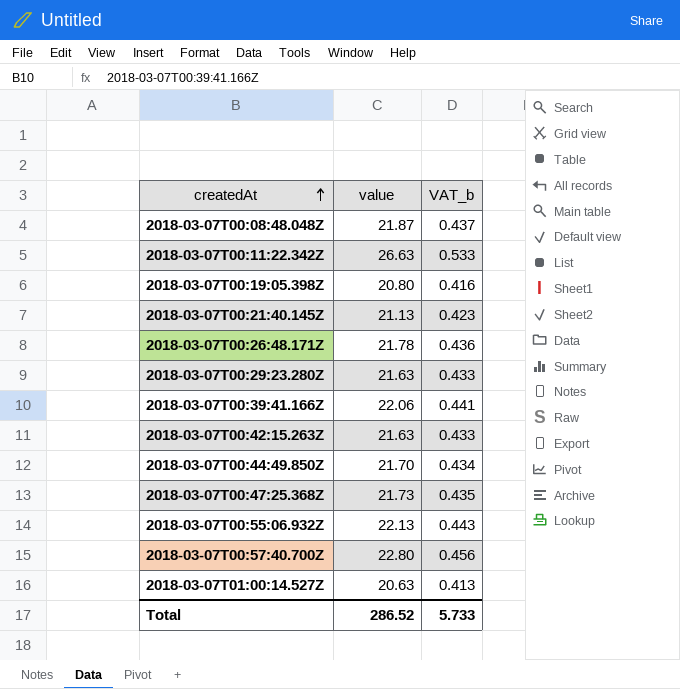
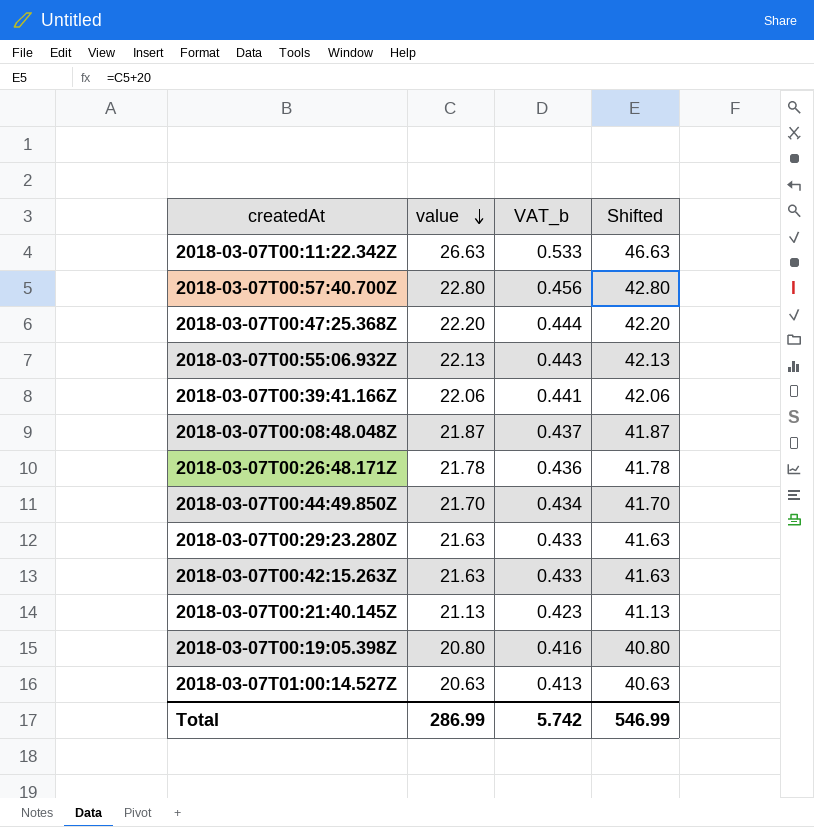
row order: createdAt ascending -> value descending
column Shifted | formula: none -> [value] + 20
2018-03-07T00:47:25.368Z | value: 21.73 -> 22.20
2018-03-07T00:47:25.368Z | VAT_b: 0.435 -> 0.444
Total | value: 286.52 -> 286.99
Total | VAT_b: 5.733 -> 5.742

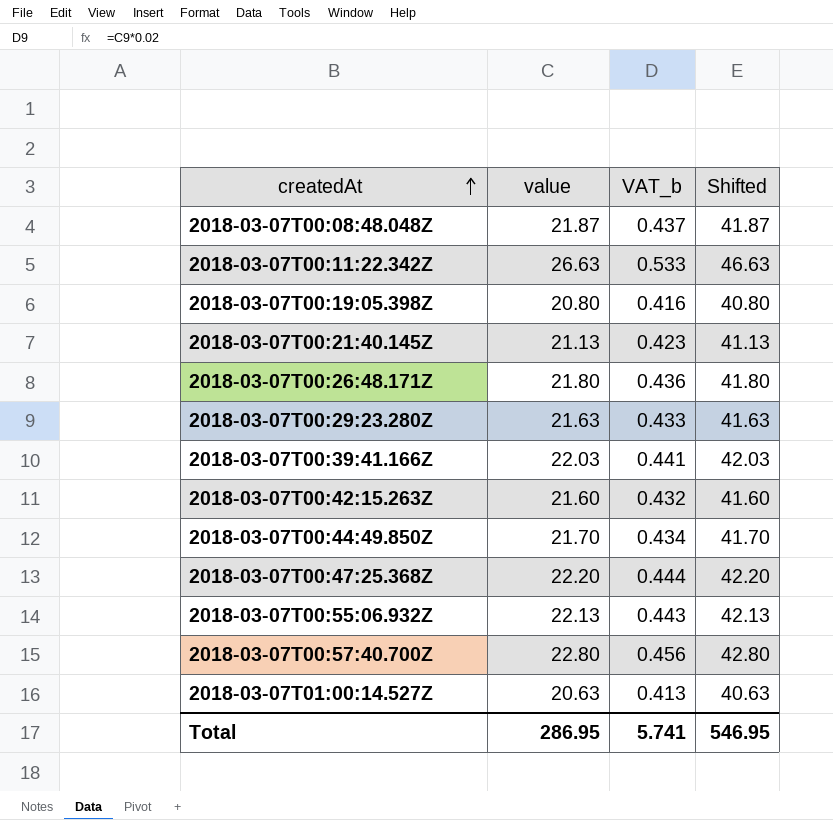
row order: value descending -> createdAt ascending
2018-03-07T00:26:48.171Z | value: 21.78 -> 21.80
2018-03-07T00:26:48.171Z | Shifted: 41.78 -> 41.80
2018-03-07T00:39:41.166Z | value: 22.06 -> 22.03
2018-03-07T00:39:41.166Z | Shifted: 42.06 -> 42.03
2018-03-07T00:42:15.263Z | value: 21.63 -> 21.60
2018-03-07T00:42:15.263Z | VAT_b: 0.433 -> 0.432
2018-03-07T00:42:15.263Z | Shifted: 41.63 -> 41.60
Total | value: 286.99 -> 286.95
Total | VAT_b: 5.742 -> 5.741
Total | Shifted: 546.99 -> 546.95

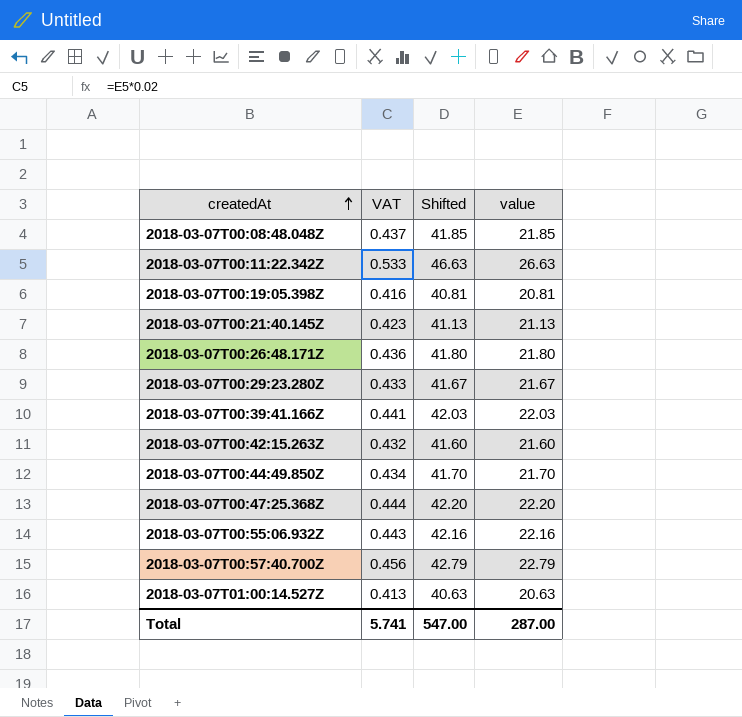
column name: VAT_b -> VAT
column value | position: 2 -> 4
2018-03-07T00:08:48.048Z | Shifted: 41.87 -> 41.85
2018-03-07T00:08:48.048Z | value: 21.87 -> 21.85
2018-03-07T00:19:05.398Z | Shifted: 40.80 -> 40.81
2018-03-07T00:19:05.398Z | value: 20.80 -> 20.81
2018-03-07T00:29:23.280Z | Shifted: 41.63 -> 41.67
2018-03-07T00:29:23.280Z | value: 21.63 -> 21.67
2018-03-07T00:55:06.932Z | Shifted: 42.13 -> 42.16
2018-03-07T00:55:06.932Z | value: 22.13 -> 22.16
2018-03-07T00:57:40.700Z | Shifted: 42.80 -> 42.79
2018-03-07T00:57:40.700Z | value: 22.80 -> 22.79
Total | Shifted: 546.95 -> 547.00
Total | value: 286.95 -> 287.00

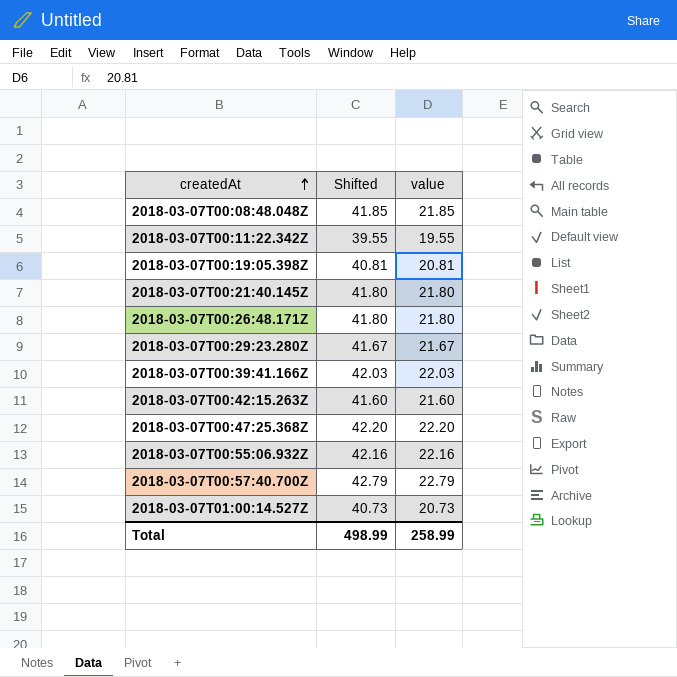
column VAT | formula: [value] * 0.02 -> none
row 2018-03-07T00:44:49.850Z: 0.434 | 41.70 | 21.70 -> none
2018-03-07T00:11:22.342Z | Shifted: 46.63 -> 39.55
2018-03-07T00:11:22.342Z | value: 26.63 -> 19.55
2018-03-07T00:21:40.145Z | Shifted: 41.13 -> 41.80
2018-03-07T00:21:40.145Z | value: 21.13 -> 21.80
2018-03-07T01:00:14.527Z | Shifted: 40.63 -> 40.73
2018-03-07T01:00:14.527Z | value: 20.63 -> 20.73
Total | Shifted: 547.00 -> 498.99
Total | value: 287.00 -> 258.99

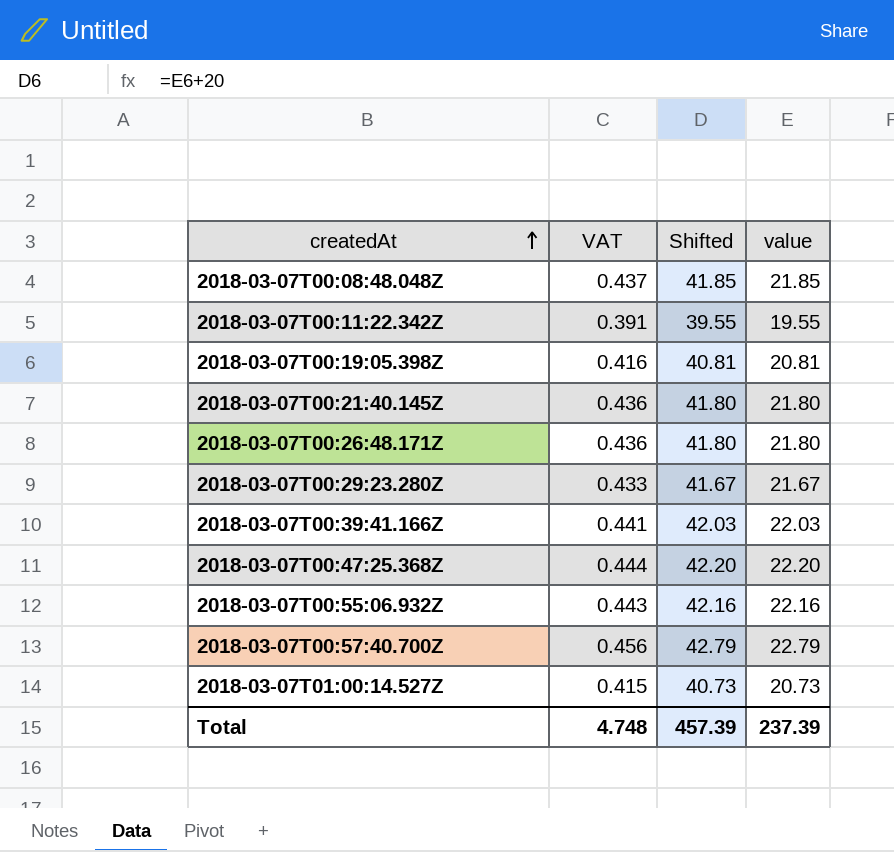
column VAT | formula: none -> [value] * 0.02
row 2018-03-07T00:42:15.263Z: 41.60 | 21.60 -> none
Total | Shifted: 498.99 -> 457.39
Total | value: 258.99 -> 237.39

